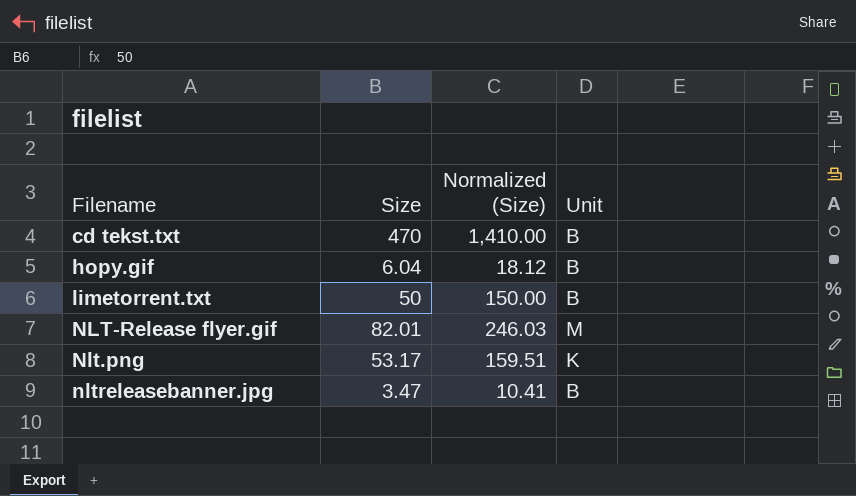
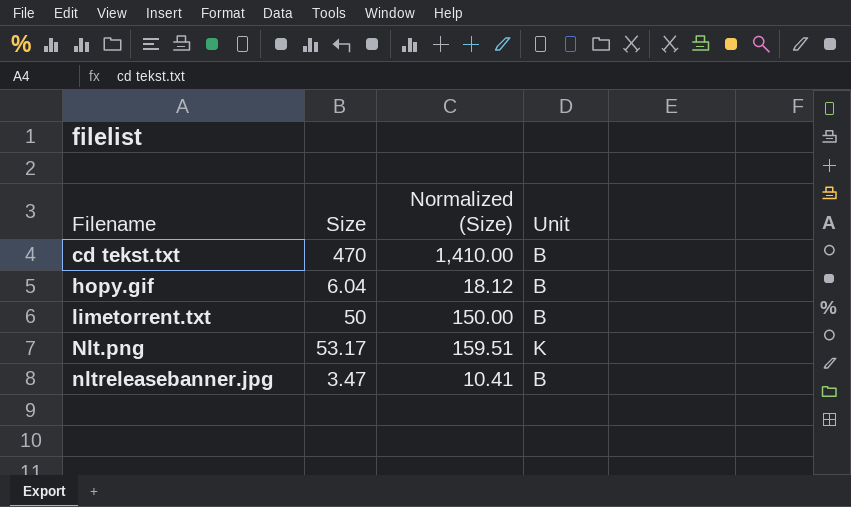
row NLT-Release flyer.gif: 82.01 | 246.03 | M -> none

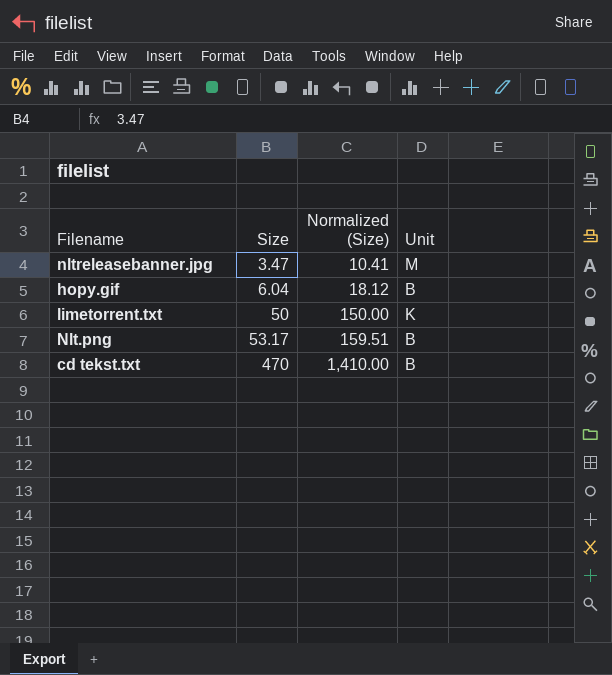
row order: Filename ascending -> Size ascending
nltreleasebanner.jpg | Unit: B -> M
limetorrent.txt | Unit: B -> K
Nlt.png | Unit: K -> B

